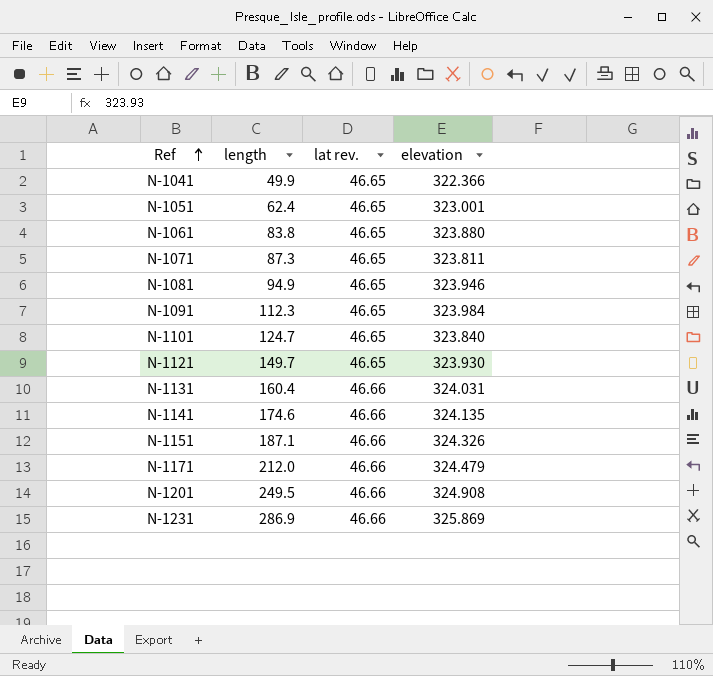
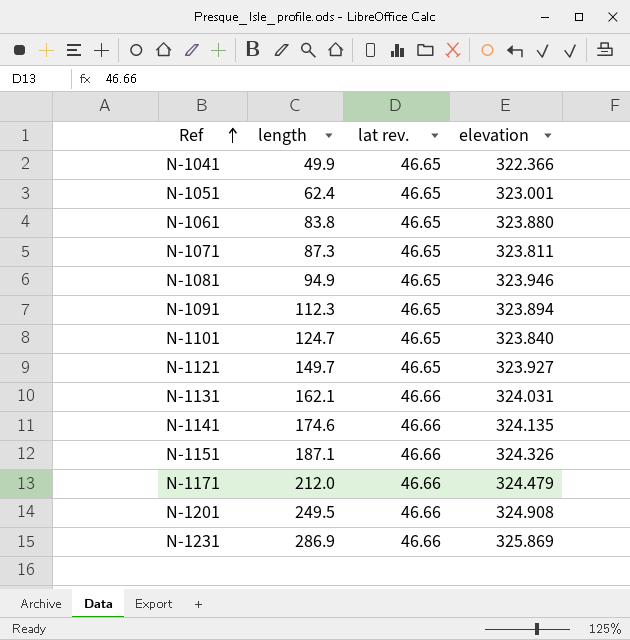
N-1091 | elevation: 323.984 -> 323.894
N-1121 | elevation: 323.930 -> 323.927
N-1131 | length: 160.4 -> 162.1

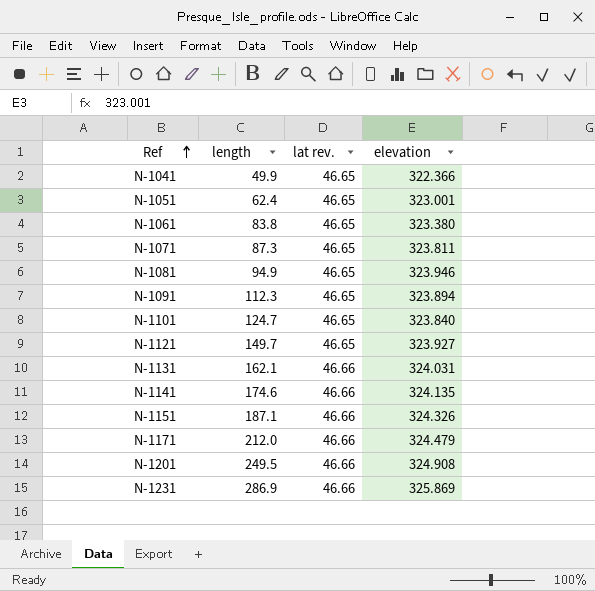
N-1061 | elevation: 323.880 -> 323.380

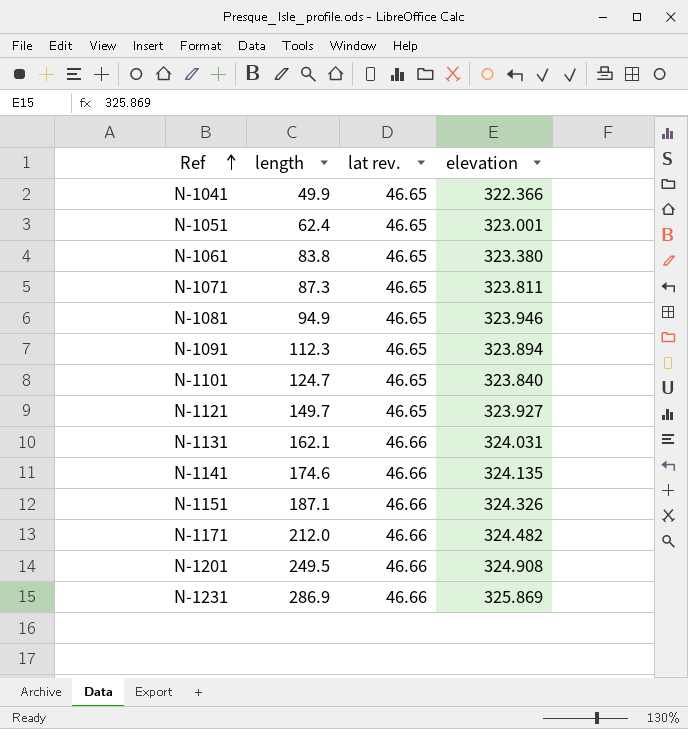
N-1171 | elevation: 324.479 -> 324.482

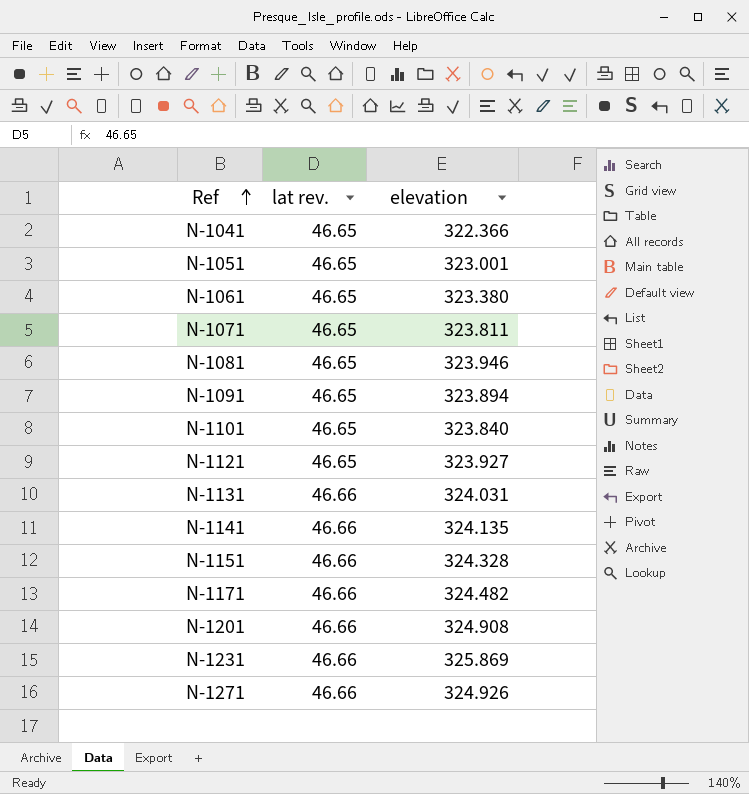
column length | position: 2 -> none
N-1151 | elevation: 324.326 -> 324.328
row N-1271: none -> 46.66 | 324.926

